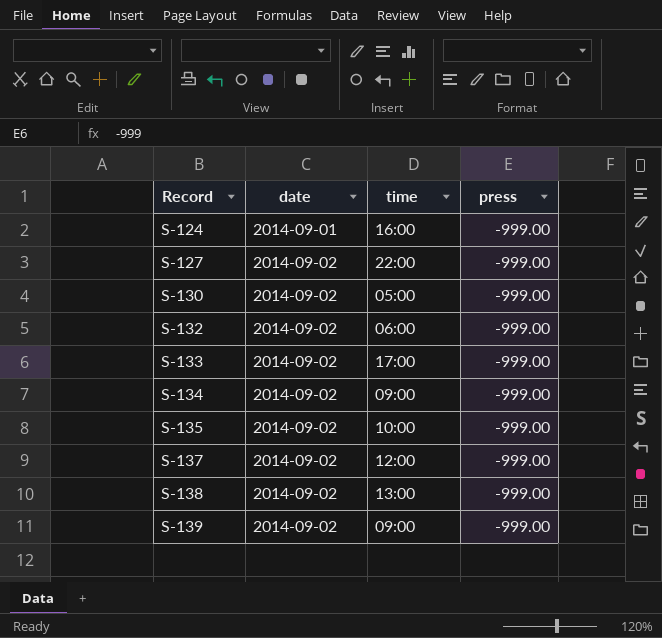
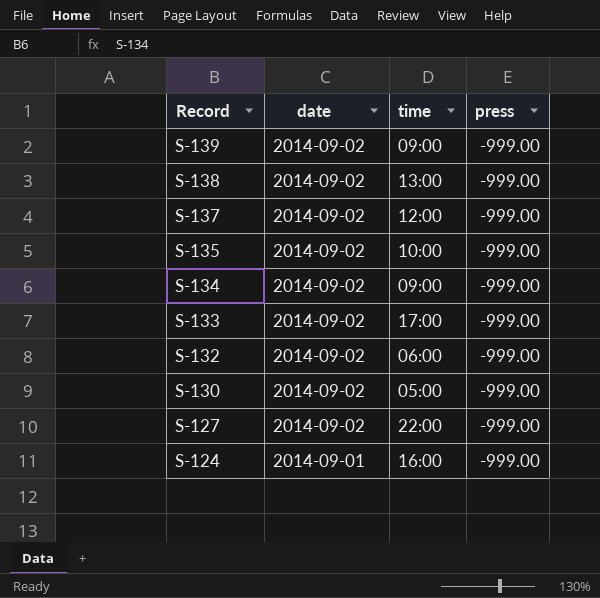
row order: Record ascending -> Record descending

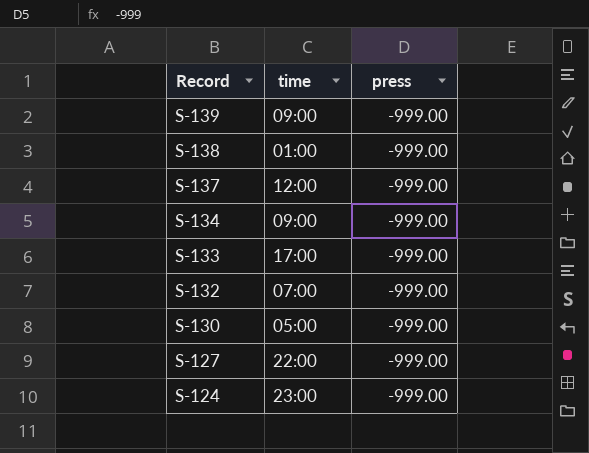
column date | position: 2 -> none
row S-135: 2014-09-02 | 10:00 | -999.00 -> none
S-138 | time: 13:00 -> 01:00
S-132 | time: 06:00 -> 07:00
S-124 | time: 16:00 -> 23:00

